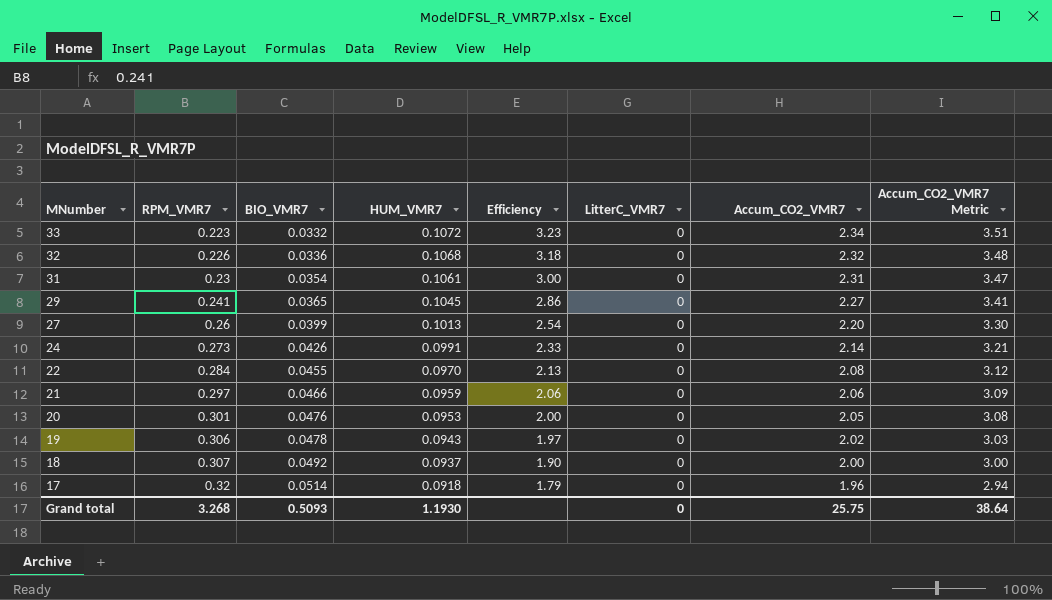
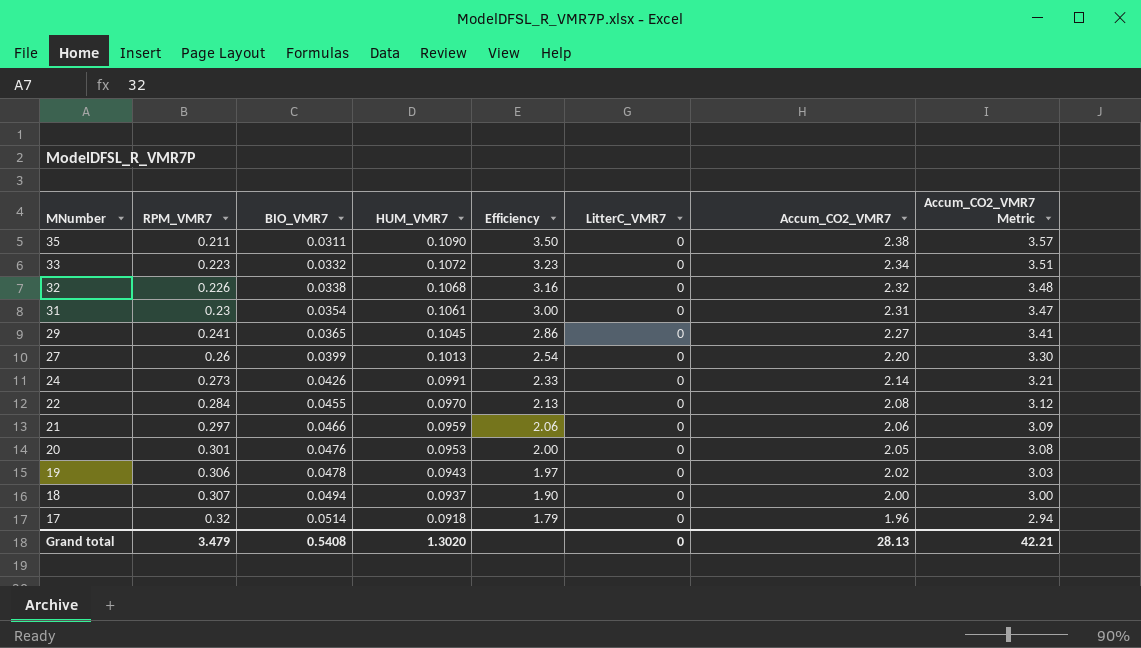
row 35: none -> 0.211 | 0.0311 | 0.1090 | 3.50 | 0 | 2.38 | 3.57
32 | BIO_VMR7: 0.0336 -> 0.0338
32 | Efficiency: 3.18 -> 3.16
18 | BIO_VMR7: 0.0492 -> 0.0494
Grand total | RPM_VMR7: 3.268 -> 3.479
Grand total | BIO_VMR7: 0.5093 -> 0.5408
Grand total | HUM_VMR7: 1.1930 -> 1.3020
Grand total | Accum_CO2_VMR7: 25.75 -> 28.13
Grand total | Accum_CO2_VMR7 Metric: 38.64 -> 42.21

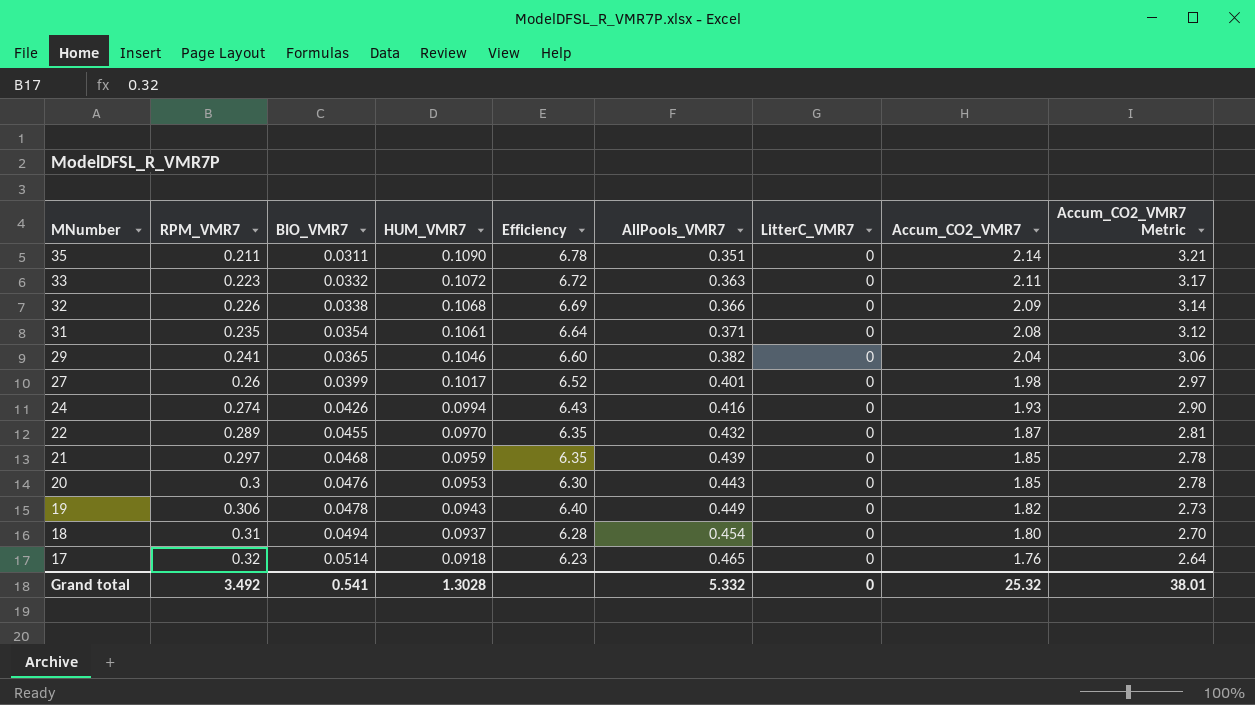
column Efficiency | formula: [HUM_VMR7] / [BIO_VMR7] -> [RPM_VMR7] / [BIO_VMR7]
column AllPools_VMR7 | position: none -> 6
35 | Accum_CO2_VMR7: 2.38 -> 2.14
35 | Accum_CO2_VMR7 Metric: 3.57 -> 3.21
33 | Accum_CO2_VMR7: 2.34 -> 2.11
33 | Accum_CO2_VMR7 Metric: 3.51 -> 3.17
32 | Accum_CO2_VMR7: 2.32 -> 2.09
32 | Accum_CO2_VMR7 Metric: 3.48 -> 3.14
31 | RPM_VMR7: 0.23 -> 0.235
31 | Accum_CO2_VMR7: 2.31 -> 2.08
31 | Accum_CO2_VMR7 Metric: 3.47 -> 3.12
29 | HUM_VMR7: 0.1045 -> 0.1046
29 | Accum_CO2_VMR7: 2.27 -> 2.04
29 | Accum_CO2_VMR7 Metric: 3.41 -> 3.06
27 | HUM_VMR7: 0.1013 -> 0.1017
27 | Accum_CO2_VMR7: 2.20 -> 1.98
27 | Accum_CO2_VMR7 Metric: 3.30 -> 2.97
24 | RPM_VMR7: 0.273 -> 0.274
24 | HUM_VMR7: 0.0991 -> 0.0994
24 | Accum_CO2_VMR7: 2.14 -> 1.93
24 | Accum_CO2_VMR7 Metric: 3.21 -> 2.90
22 | RPM_VMR7: 0.284 -> 0.289
22 | Accum_CO2_VMR7: 2.08 -> 1.87
22 | Accum_CO2_VMR7 Metric: 3.12 -> 2.81
21 | BIO_VMR7: 0.0466 -> 0.0468
21 | Accum_CO2_VMR7: 2.06 -> 1.85
21 | Accum_CO2_VMR7 Metric: 3.09 -> 2.78
20 | RPM_VMR7: 0.301 -> 0.3
20 | Accum_CO2_VMR7: 2.05 -> 1.85
20 | Accum_CO2_VMR7 Metric: 3.08 -> 2.78
19 | Accum_CO2_VMR7: 2.02 -> 1.82
19 | Accum_CO2_VMR7 Metric: 3.03 -> 2.73
18 | RPM_VMR7: 0.307 -> 0.31
18 | Accum_CO2_VMR7: 2.00 -> 1.80
18 | Accum_CO2_VMR7 Metric: 3.00 -> 2.70
17 | Accum_CO2_VMR7: 1.96 -> 1.76
17 | Accum_CO2_VMR7 Metric: 2.94 -> 2.64
Grand total | RPM_VMR7: 3.479 -> 3.492
Grand total | BIO_VMR7: 0.5408 -> 0.541
Grand total | HUM_VMR7: 1.3020 -> 1.3028
Grand total | Accum_CO2_VMR7: 28.13 -> 25.32
Grand total | Accum_CO2_VMR7 Metric: 42.21 -> 38.01

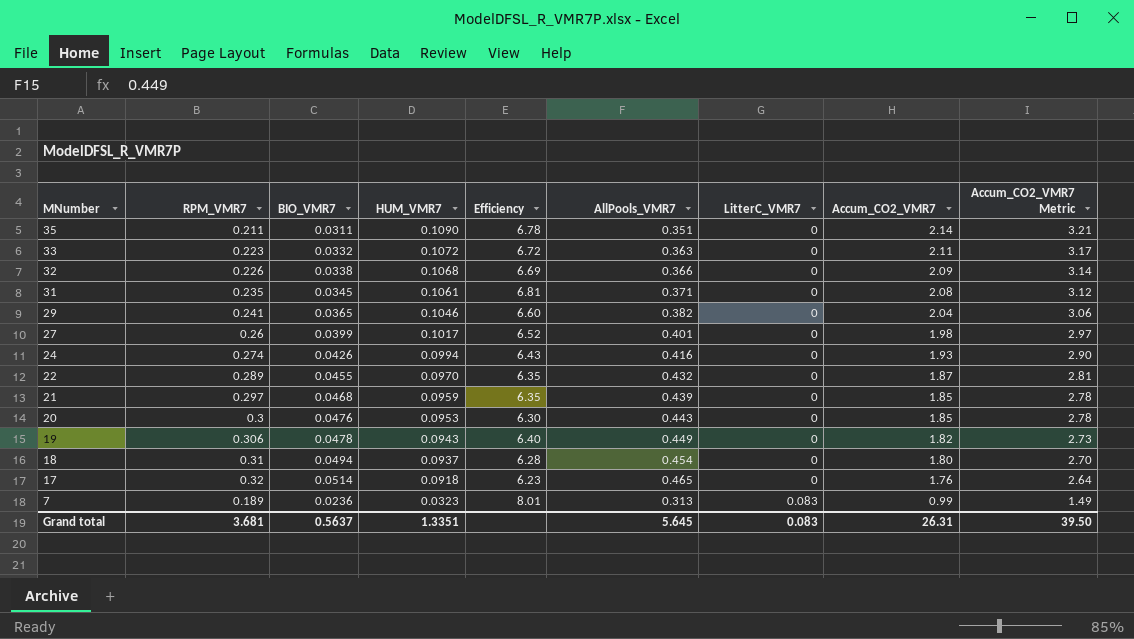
31 | BIO_VMR7: 0.0354 -> 0.0345
31 | Efficiency: 6.64 -> 6.81
row 7: none -> 0.189 | 0.0236 | 0.0323 | 8.01 | 0.313 | 0.083 | 0.99 | 1.49
Grand total | RPM_VMR7: 3.492 -> 3.681
Grand total | BIO_VMR7: 0.541 -> 0.5637
Grand total | HUM_VMR7: 1.3028 -> 1.3351
Grand total | AllPools_VMR7: 5.332 -> 5.645
Grand total | LitterC_VMR7: 0 -> 0.083
Grand total | Accum_CO2_VMR7: 25.32 -> 26.31
Grand total | Accum_CO2_VMR7 Metric: 38.01 -> 39.50

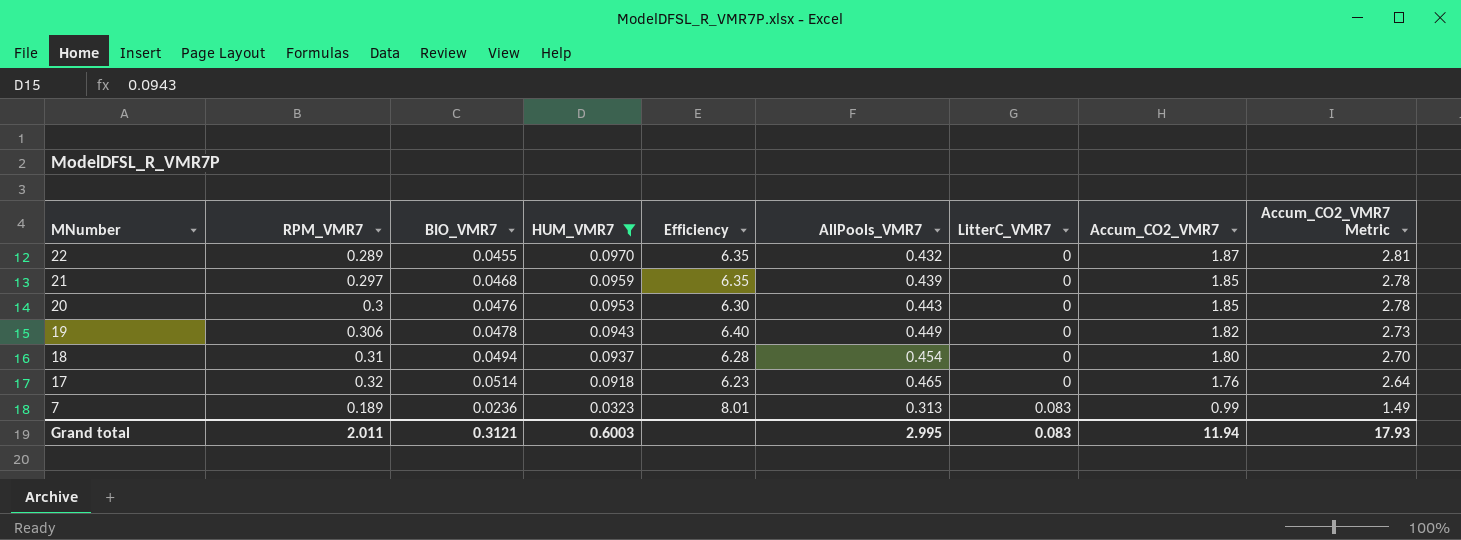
filter: none -> HUM_VMR7 <= 0.0970
Grand total | RPM_VMR7: 3.681 -> 2.011
Grand total | BIO_VMR7: 0.5637 -> 0.3121
Grand total | HUM_VMR7: 1.3351 -> 0.6003
Grand total | AllPools_VMR7: 5.645 -> 2.995
Grand total | Accum_CO2_VMR7: 26.31 -> 11.94
Grand total | Accum_CO2_VMR7 Metric: 39.50 -> 17.93

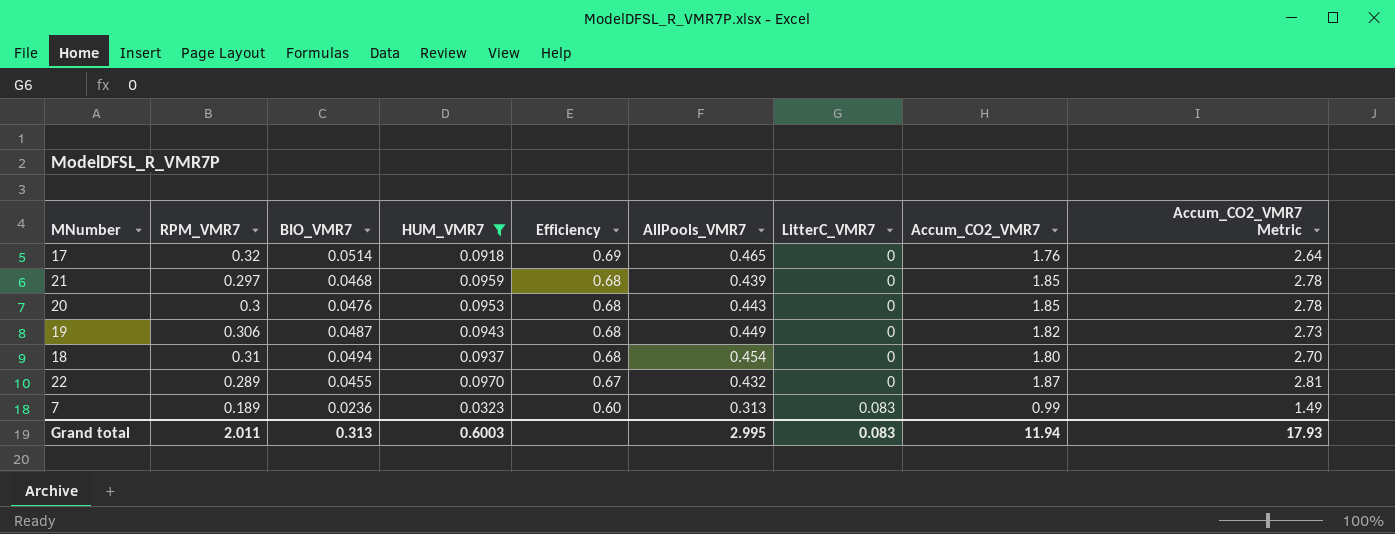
row order: MNumber descending -> Efficiency descending
column Efficiency | formula: [RPM_VMR7] / [BIO_VMR7] -> [RPM_VMR7] / [AllPools_VMR7]
19 | BIO_VMR7: 0.0478 -> 0.0487
Grand total | BIO_VMR7: 0.3121 -> 0.313

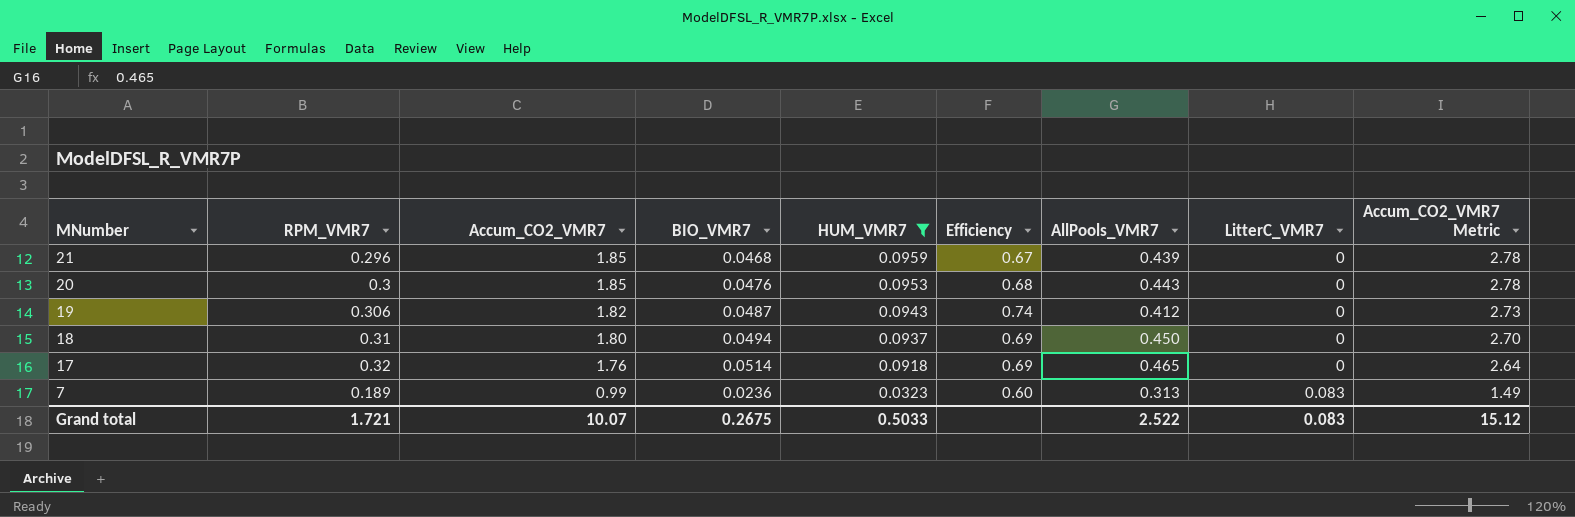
row order: Efficiency descending -> MNumber descending
column Accum_CO2_VMR7 | position: 8 -> 3
row 22: 0.289 | 0.0455 | 0.0970 | 0.67 | 0.432 | 0 | 1.87 | 2.81 -> none
21 | RPM_VMR7: 0.297 -> 0.296
21 | Efficiency: 0.68 -> 0.67
19 | Efficiency: 0.68 -> 0.74
19 | AllPools_VMR7: 0.449 -> 0.412
18 | Efficiency: 0.68 -> 0.69
18 | AllPools_VMR7: 0.454 -> 0.450
Grand total | RPM_VMR7: 2.011 -> 1.721
Grand total | Accum_CO2_VMR7: 11.94 -> 10.07
Grand total | BIO_VMR7: 0.313 -> 0.2675
Grand total | HUM_VMR7: 0.6003 -> 0.5033
Grand total | AllPools_VMR7: 2.995 -> 2.522
Grand total | Accum_CO2_VMR7 Metric: 17.93 -> 15.12

